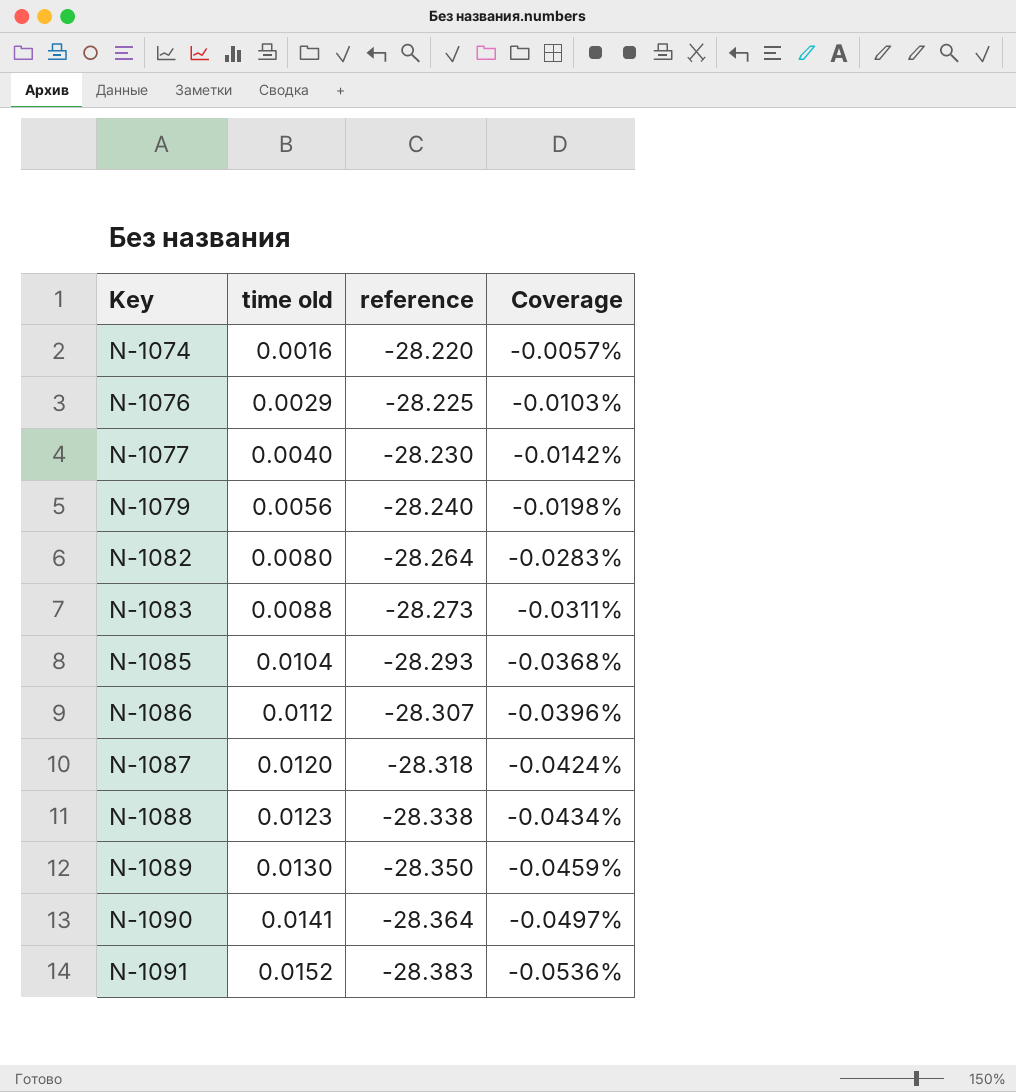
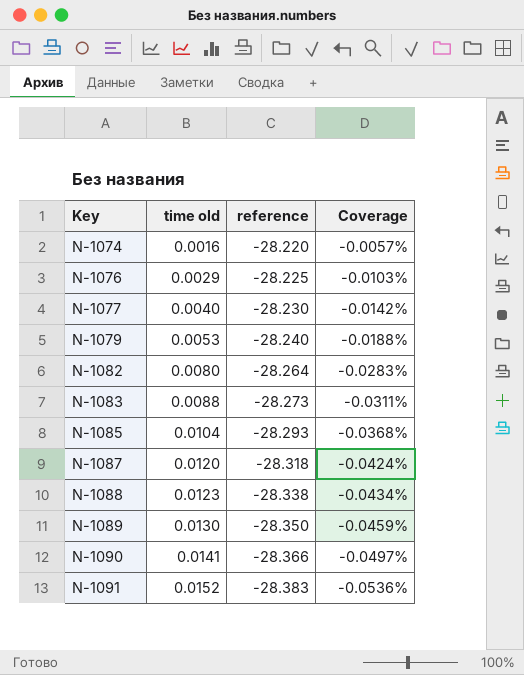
row N-1086: 0.0112 | -28.307 | -0.0396% -> none
N-1079 | time old: 0.0056 -> 0.0053
N-1079 | Coverage: -0.0198% -> -0.0188%
N-1090 | reference: -28.364 -> -28.366

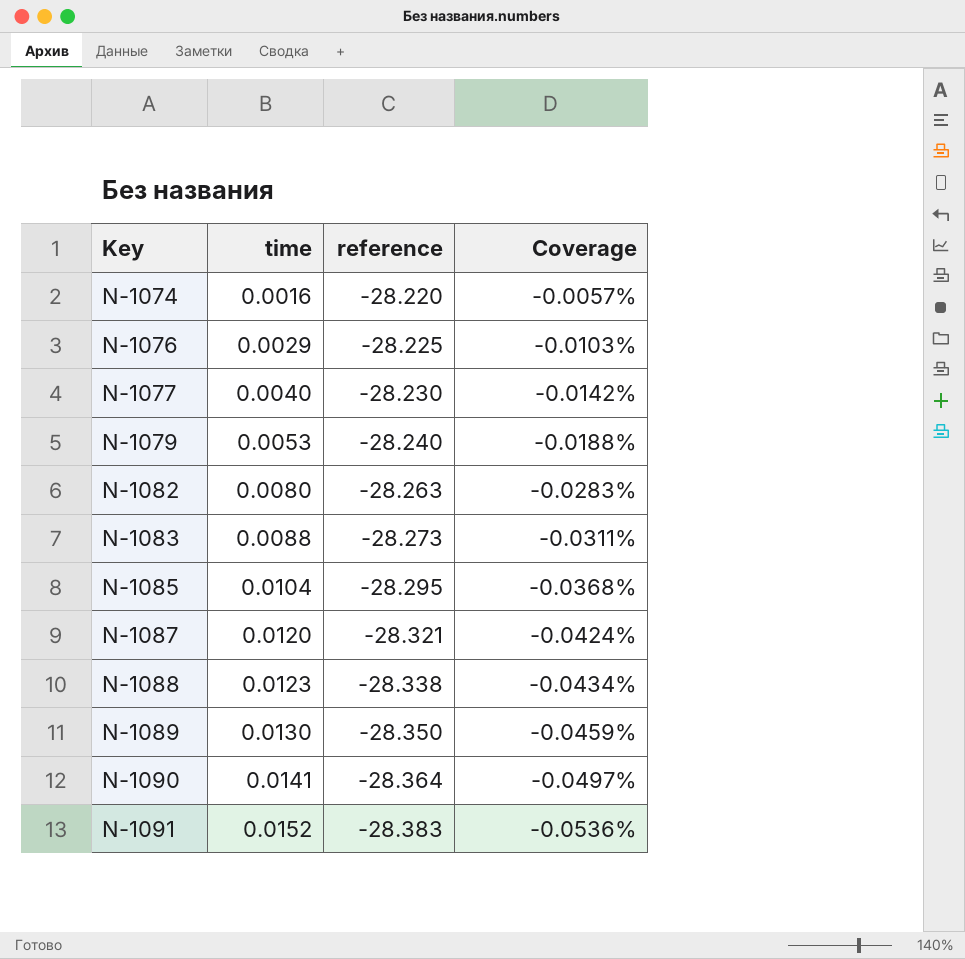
column name: time old -> time
N-1082 | reference: -28.264 -> -28.263
N-1085 | reference: -28.293 -> -28.295
N-1087 | reference: -28.318 -> -28.321
N-1090 | reference: -28.366 -> -28.364

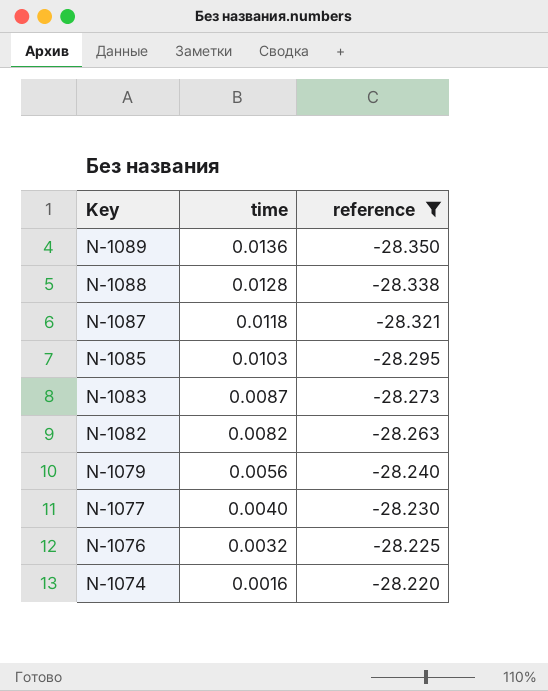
filter: none -> reference >= -28.350
row order: Key ascending -> Key descending
column Coverage | formula: [time] / [reference] -> none
N-1089 | time: 0.0130 -> 0.0136
N-1088 | time: 0.0123 -> 0.0128
N-1087 | time: 0.0120 -> 0.0118
N-1085 | time: 0.0104 -> 0.0103
N-1083 | time: 0.0088 -> 0.0087
N-1082 | time: 0.0080 -> 0.0082
N-1079 | time: 0.0053 -> 0.0056
N-1076 | time: 0.0029 -> 0.0032

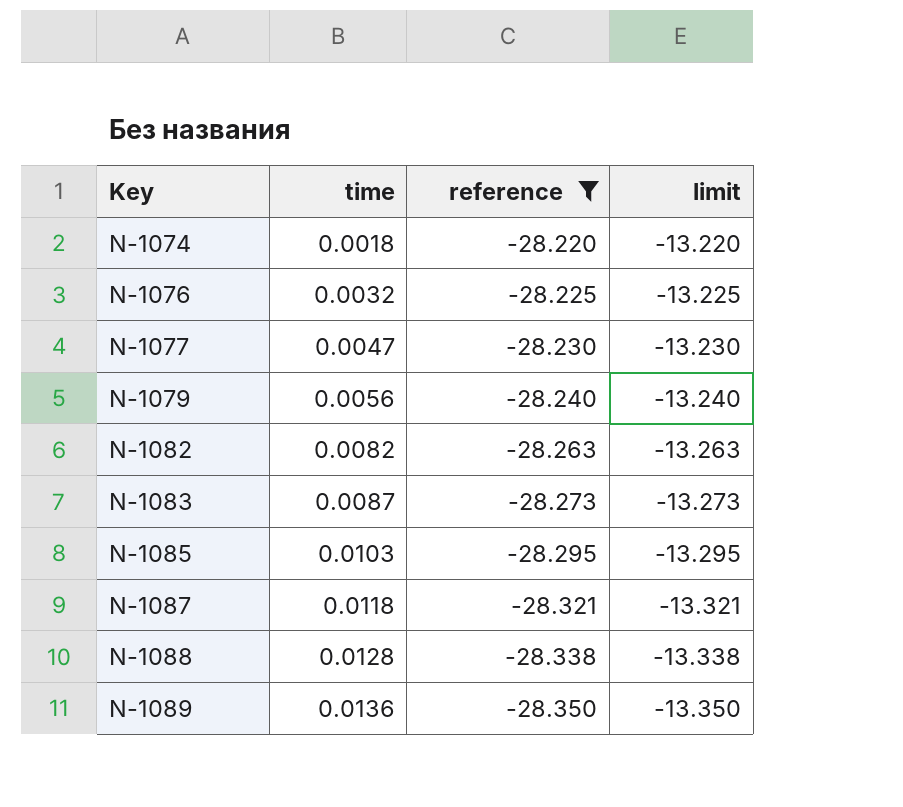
row order: Key descending -> Key ascending
column limit | formula: none -> [reference] + 15
N-1074 | time: 0.0016 -> 0.0018
N-1077 | time: 0.0040 -> 0.0047

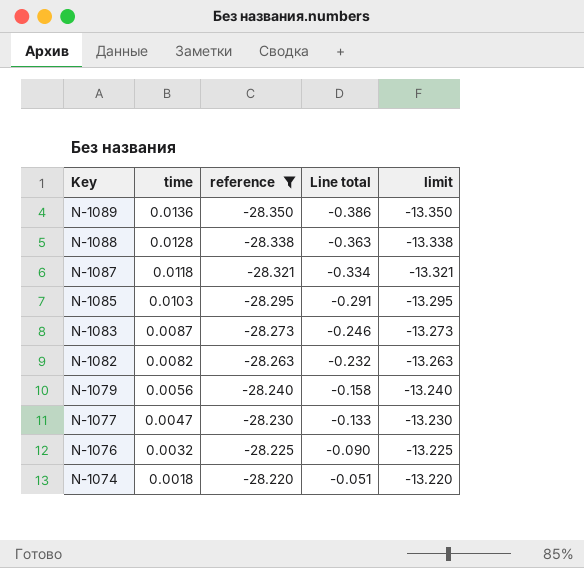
row order: Key ascending -> Key descending
column Line total | formula: none -> [time] * [reference]

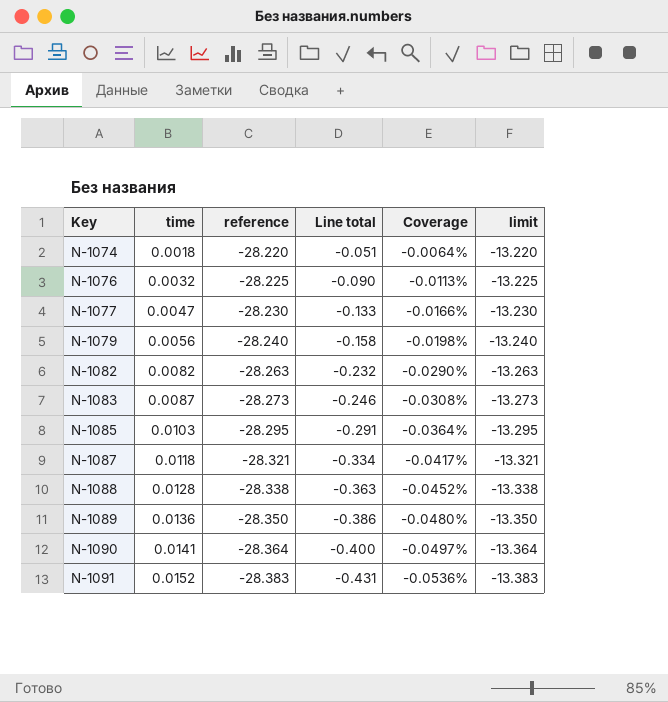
filter: reference >= -28.350 -> none
row order: Key descending -> Key ascending
column Coverage | formula: none -> [time] / [reference]

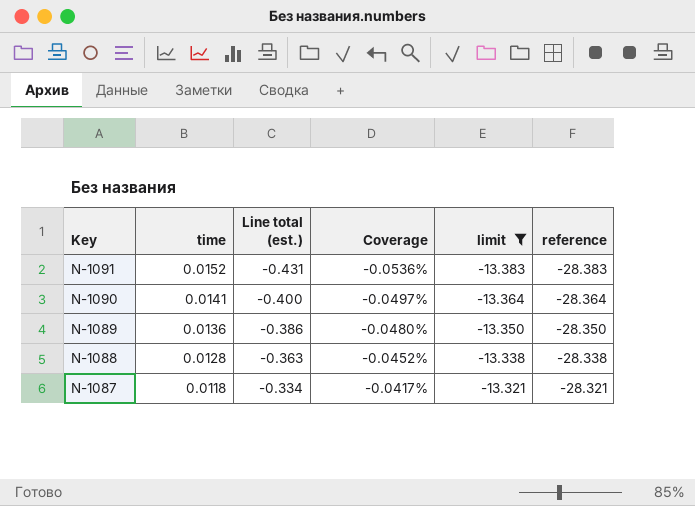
filter: none -> limit <= -13.321
row order: Key ascending -> Key descending
column name: Line total -> Line total (est.)
column reference | position: 3 -> 6

